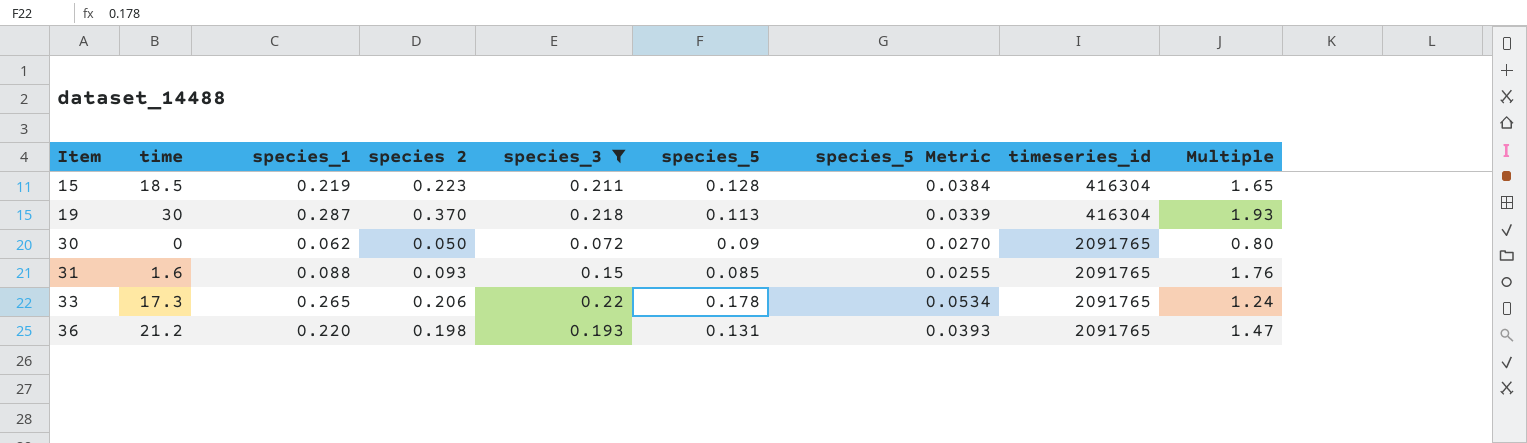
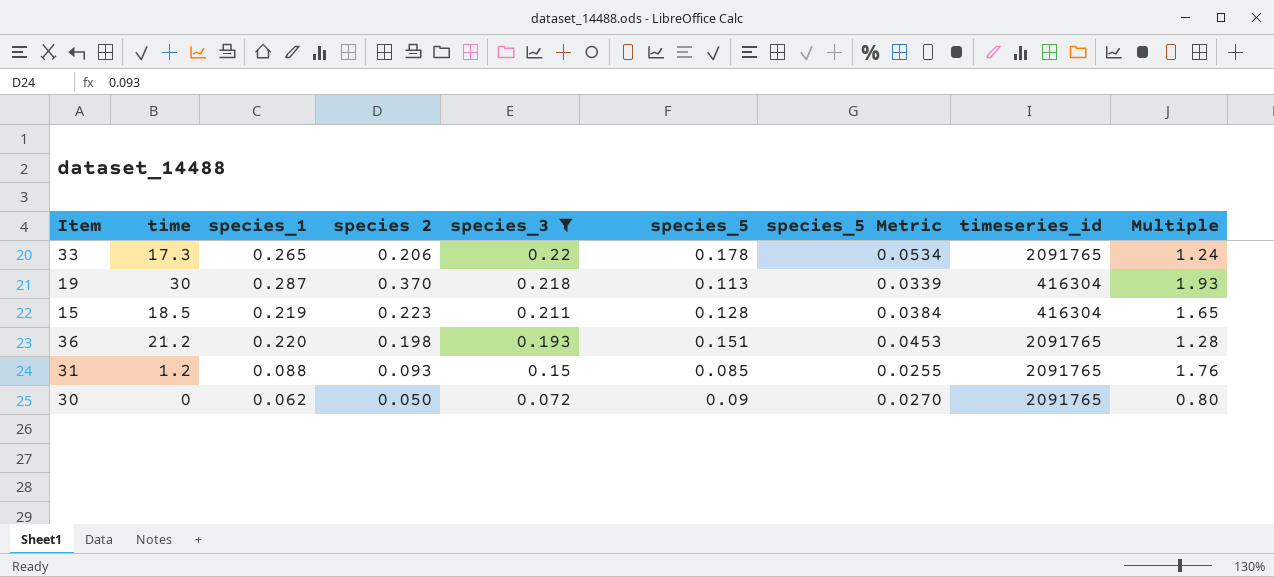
row order: Item ascending -> species_3 descending
36 | species_5: 0.131 -> 0.151
36 | species_5 Metric: 0.0393 -> 0.0453
36 | Multiple: 1.47 -> 1.28
31 | time: 1.6 -> 1.2

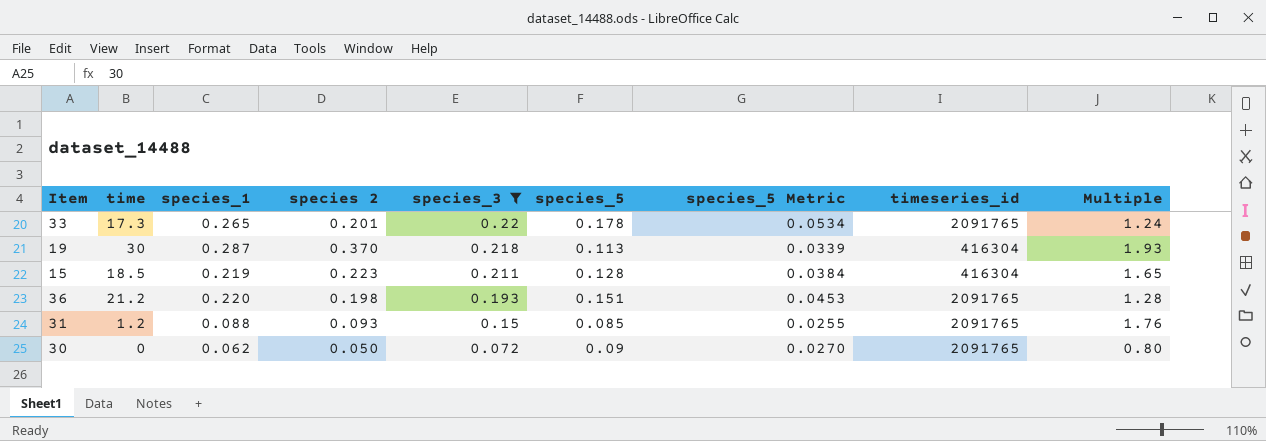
33 | species 2: 0.206 -> 0.201

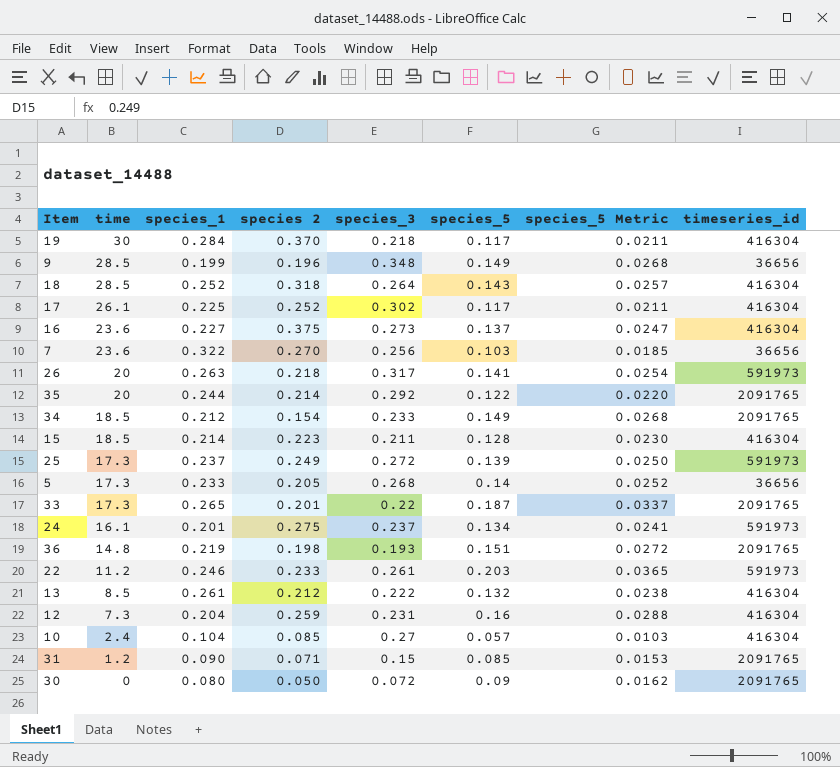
filter: species_3 <= 0.22 -> none
row order: species_3 descending -> time descending
column Multiple | formula: [species_3] / [species_5] -> none
column species_5 Metric | formula: [species_5] * 0.3 -> [species_5] * 0.18
19 | species_1: 0.287 -> 0.284
19 | species_5: 0.113 -> 0.117
15 | species_1: 0.219 -> 0.214
33 | species_5: 0.178 -> 0.187
36 | time: 21.2 -> 14.8
36 | species_1: 0.220 -> 0.219
31 | species_1: 0.088 -> 0.090
31 | species 2: 0.093 -> 0.071
30 | species_1: 0.062 -> 0.080

